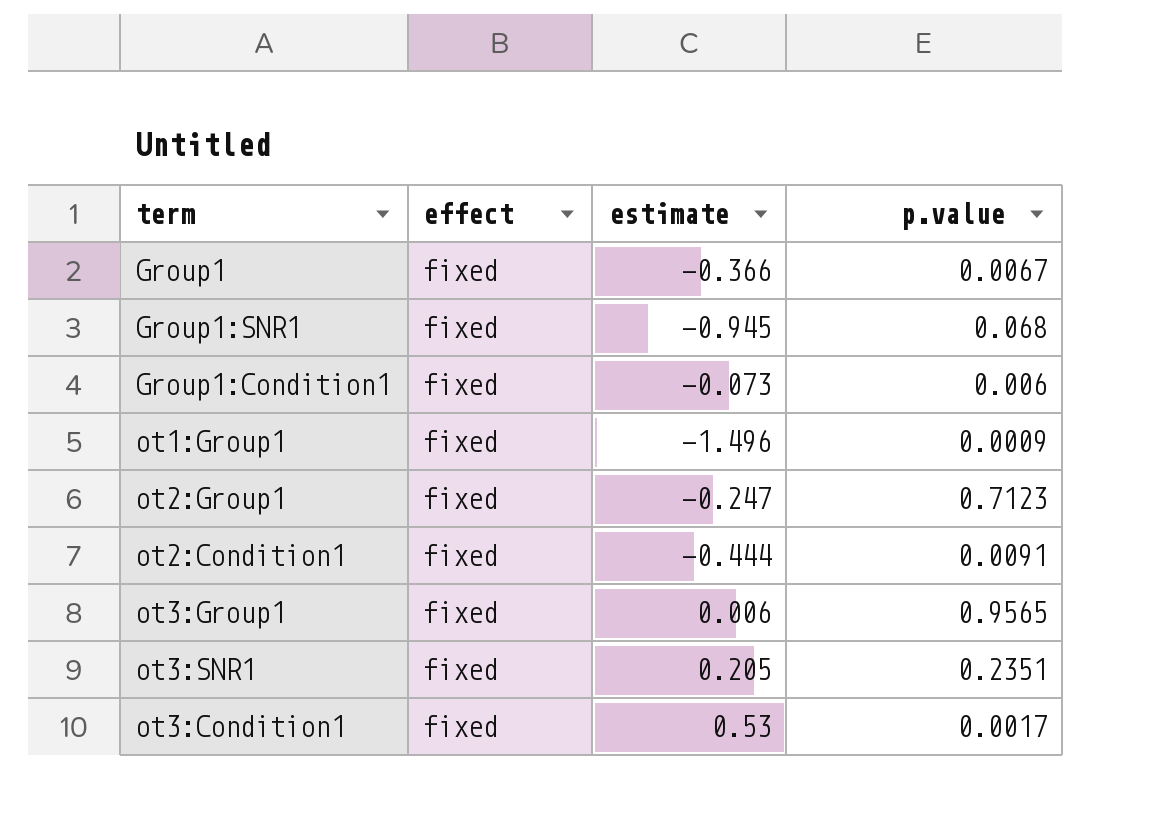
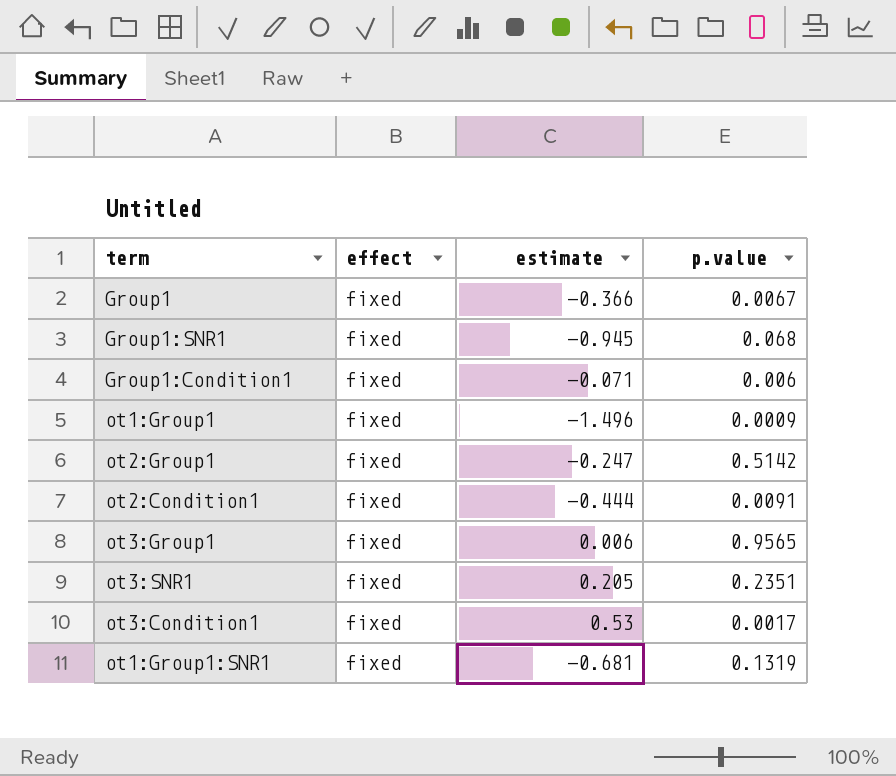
Group1:Condition1 | estimate: -0.073 -> -0.071
ot2:Group1 | p.value: 0.7123 -> 0.5142
row ot1:Group1:SNR1: none -> fixed | -0.681 | 0.1319

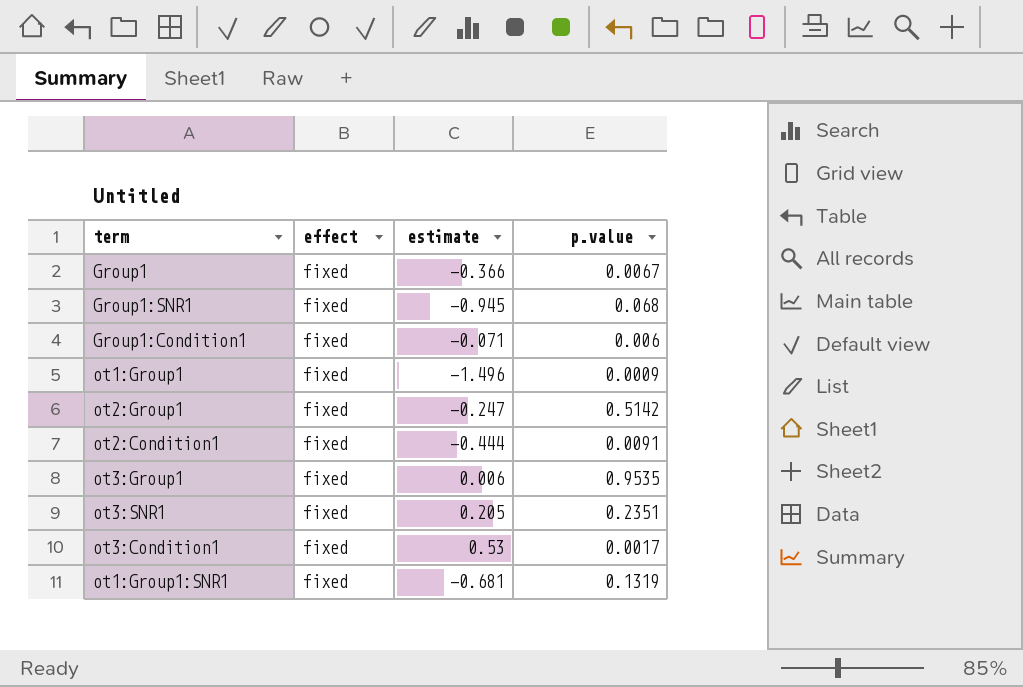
ot3:Group1 | p.value: 0.9565 -> 0.9535

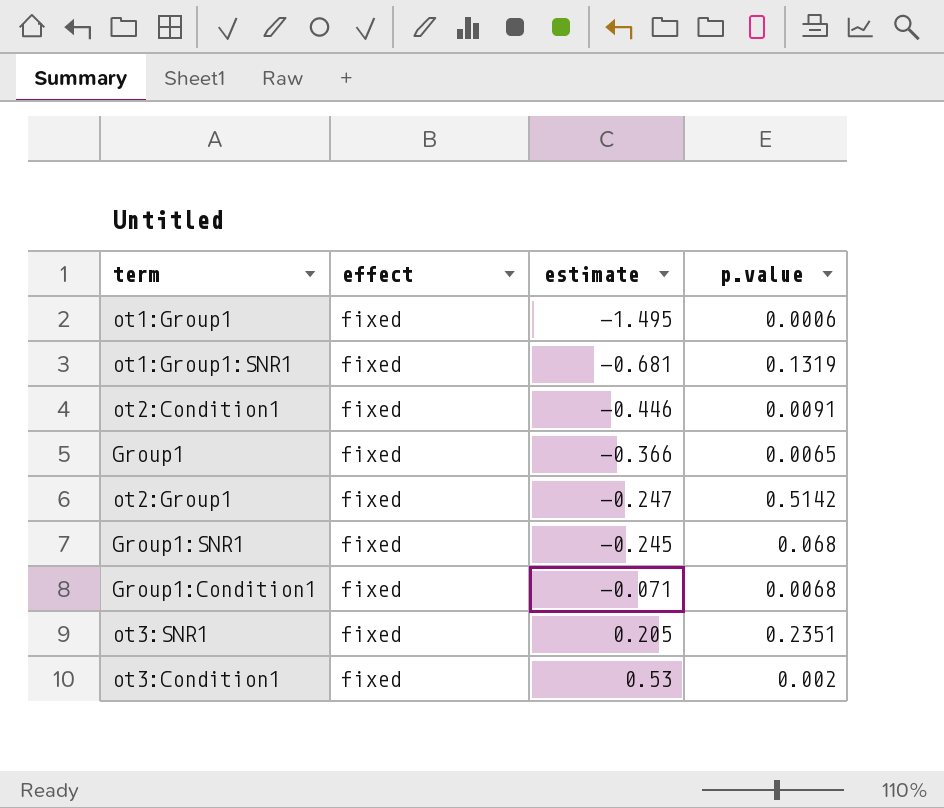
row order: none -> estimate ascending
row ot3:Group1: fixed | 0.006 | 0.9535 -> none
ot1:Group1 | estimate: -1.496 -> -1.495
ot1:Group1 | p.value: 0.0009 -> 0.0006
ot2:Condition1 | estimate: -0.444 -> -0.446
Group1 | p.value: 0.0067 -> 0.0065
Group1:SNR1 | estimate: -0.945 -> -0.245
Group1:Condition1 | p.value: 0.006 -> 0.0068
ot3:Condition1 | p.value: 0.0017 -> 0.002

